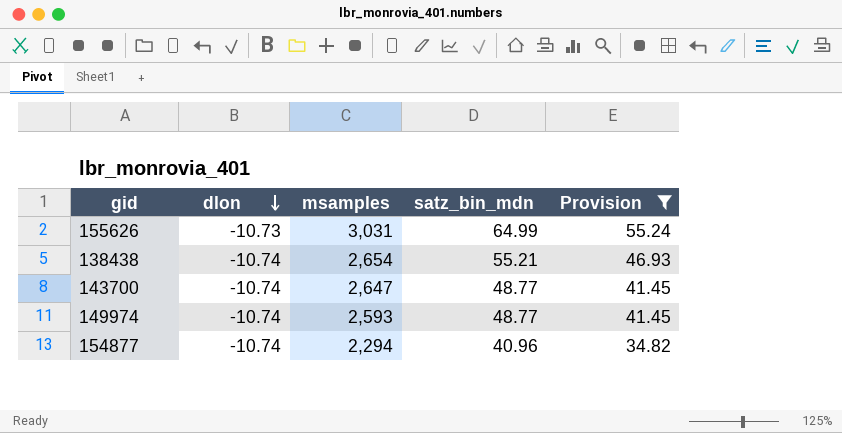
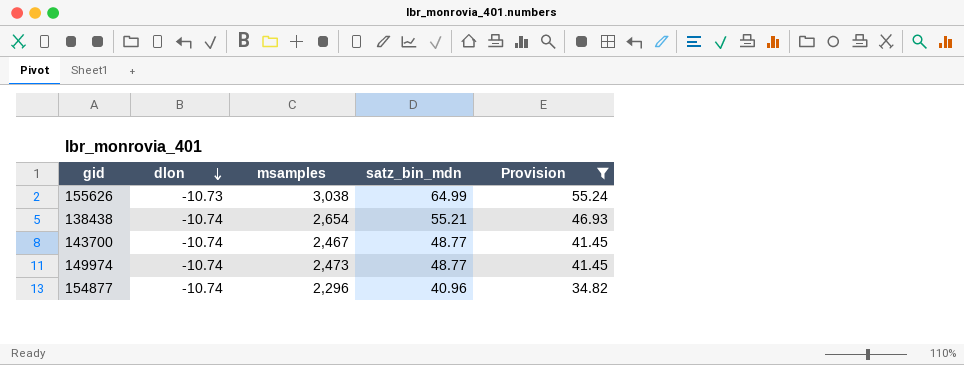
155626 | msamples: 3,031 -> 3,038
143700 | msamples: 2,647 -> 2,467
149974 | msamples: 2,593 -> 2,473
154877 | msamples: 2,294 -> 2,296

